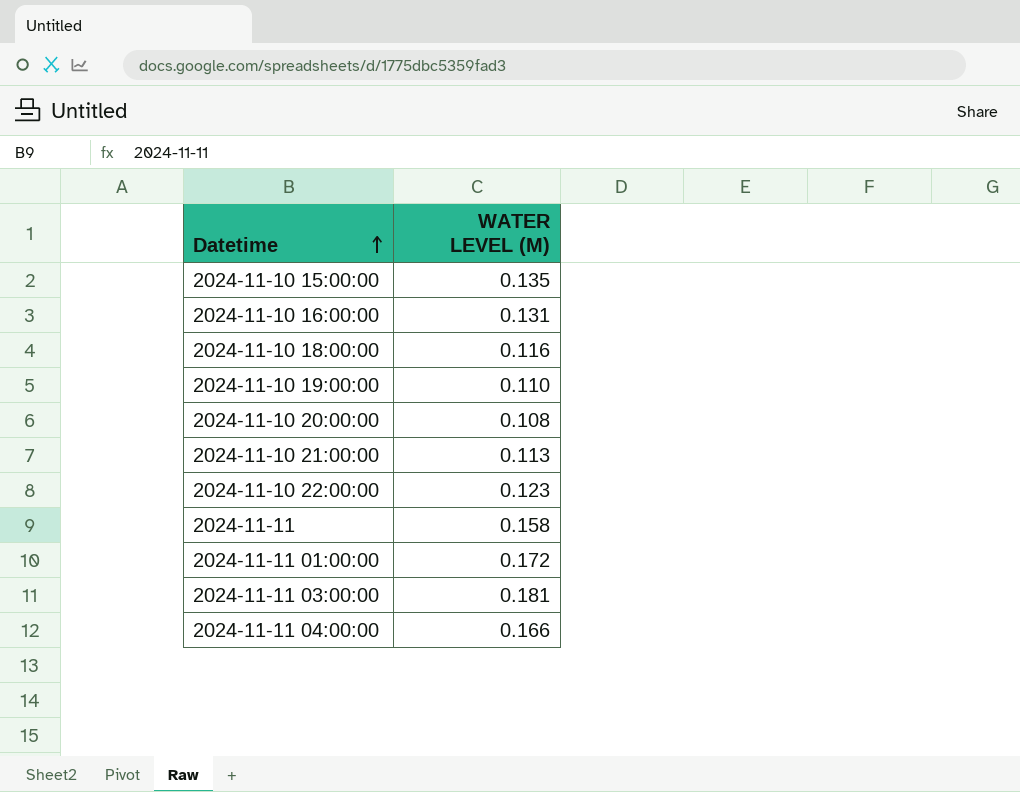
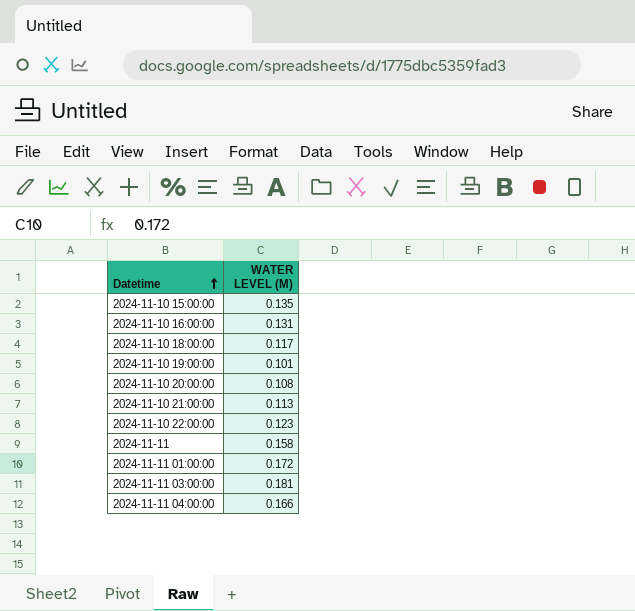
2024-11-10 18:00:00 | WATER LEVEL (M): 0.116 -> 0.117
2024-11-10 19:00:00 | WATER LEVEL (M): 0.110 -> 0.101

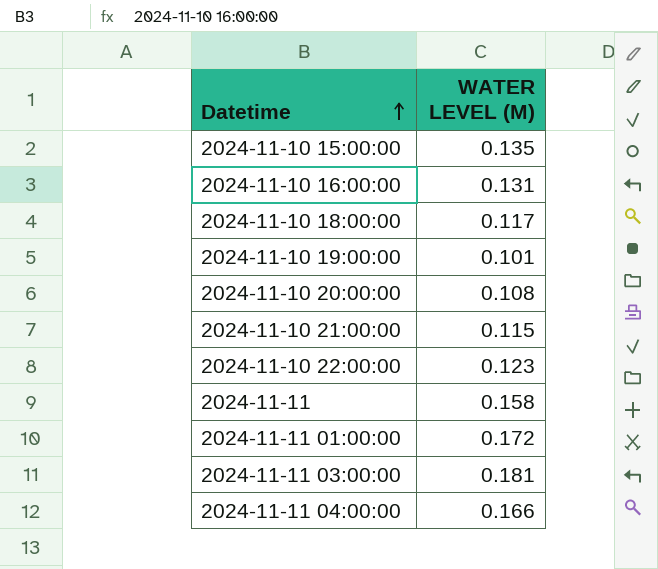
2024-11-10 21:00:00 | WATER LEVEL (M): 0.113 -> 0.115

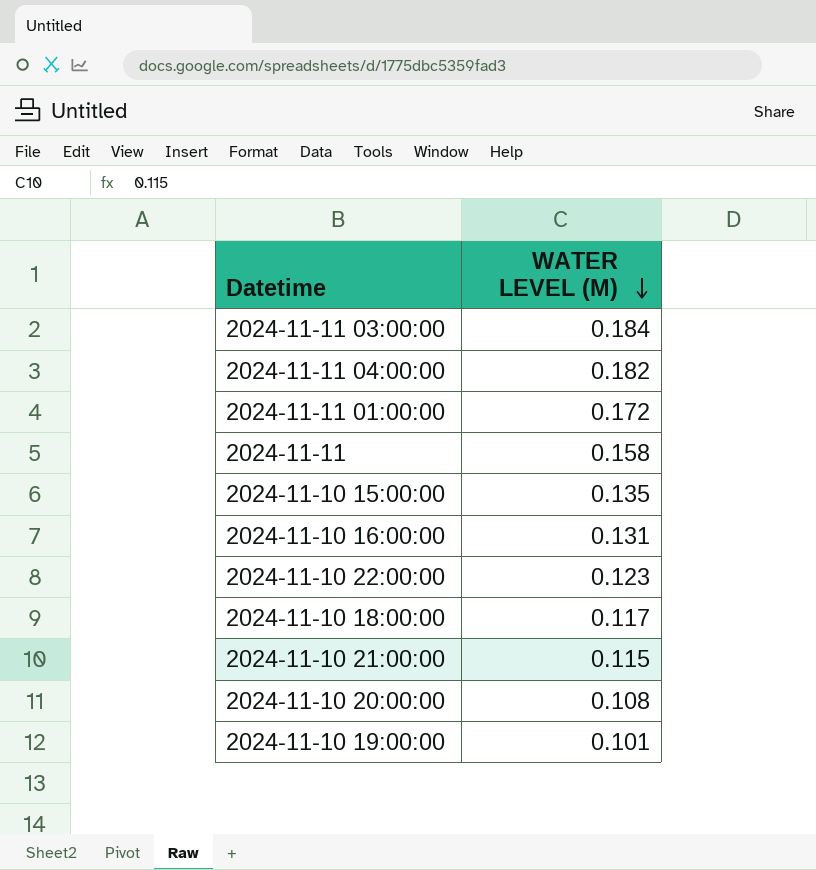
row order: Datetime ascending -> WATER LEVEL (M) descending
2024-11-11 03:00:00 | WATER LEVEL (M): 0.181 -> 0.184
2024-11-11 04:00:00 | WATER LEVEL (M): 0.166 -> 0.182

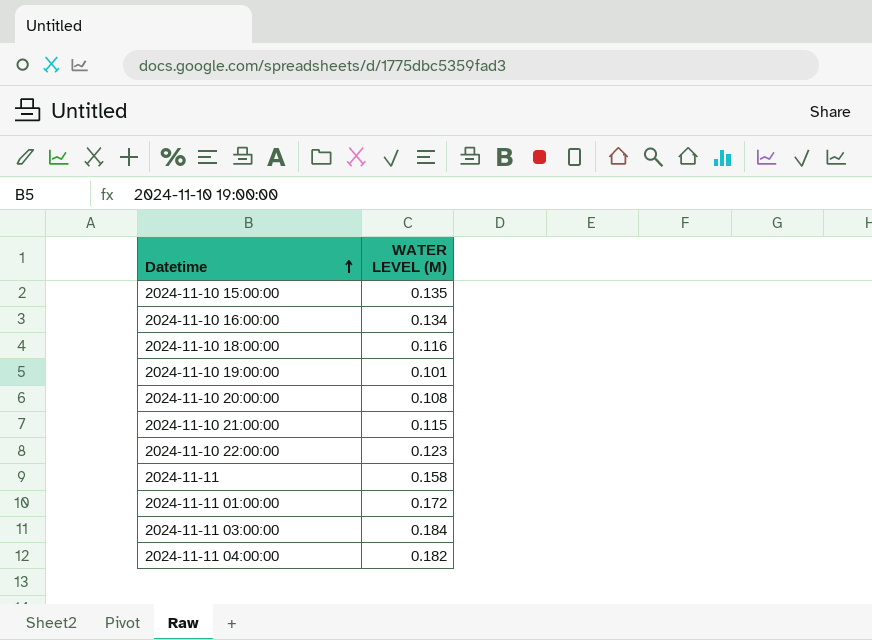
row order: WATER LEVEL (M) descending -> Datetime ascending
2024-11-10 16:00:00 | WATER LEVEL (M): 0.131 -> 0.134
2024-11-10 18:00:00 | WATER LEVEL (M): 0.117 -> 0.116

